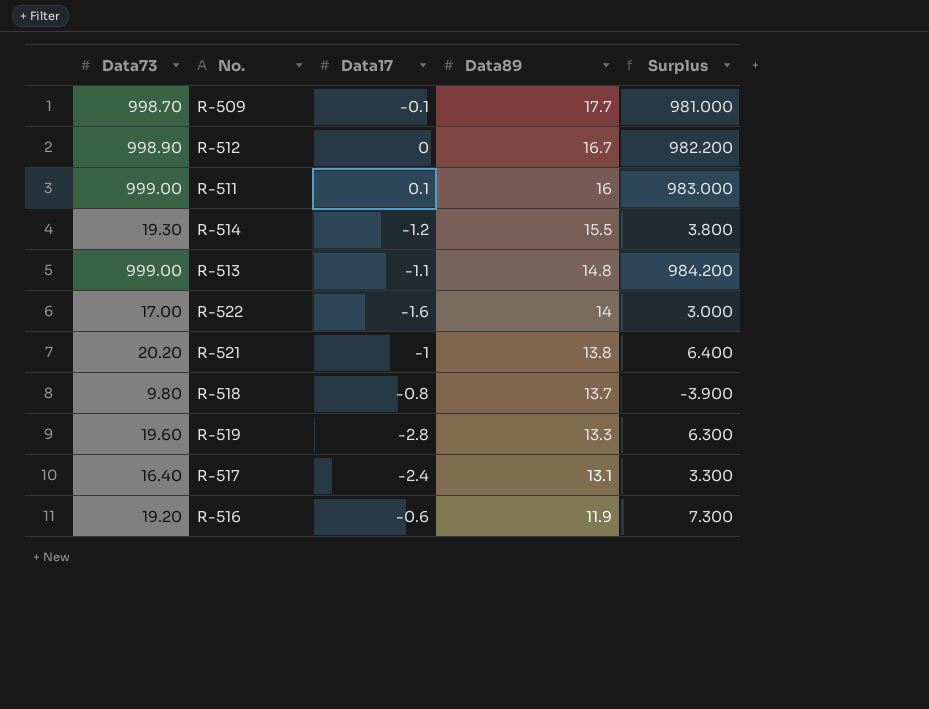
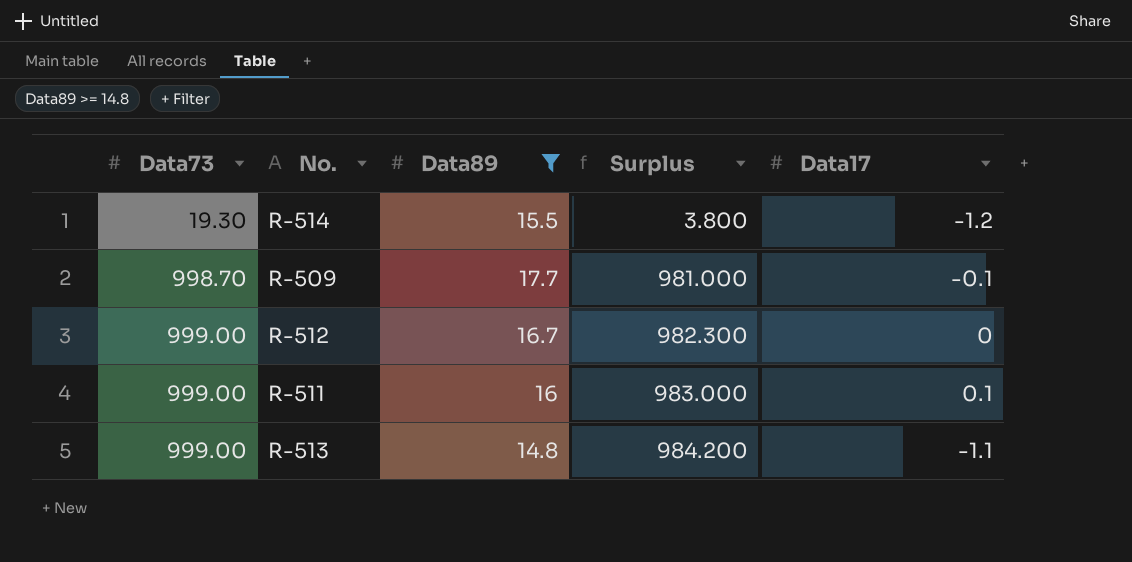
filter: none -> Data89 >= 14.8
row order: Data89 descending -> Data73 ascending
column Data17 | position: 3 -> 5
R-512 | Data73: 998.90 -> 999.00
R-512 | Surplus: 982.200 -> 982.300

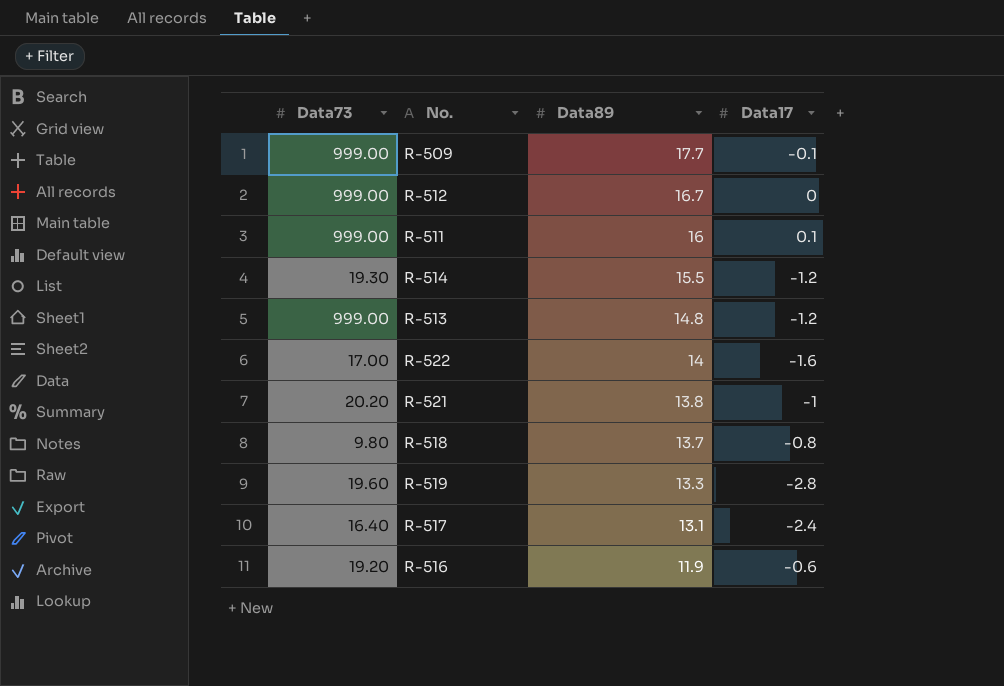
filter: Data89 >= 14.8 -> none
row order: Data73 ascending -> Data89 descending
column Surplus | formula: [Data73] - [Data89] -> none
R-509 | Data73: 998.70 -> 999.00
R-513 | Data17: -1.1 -> -1.2

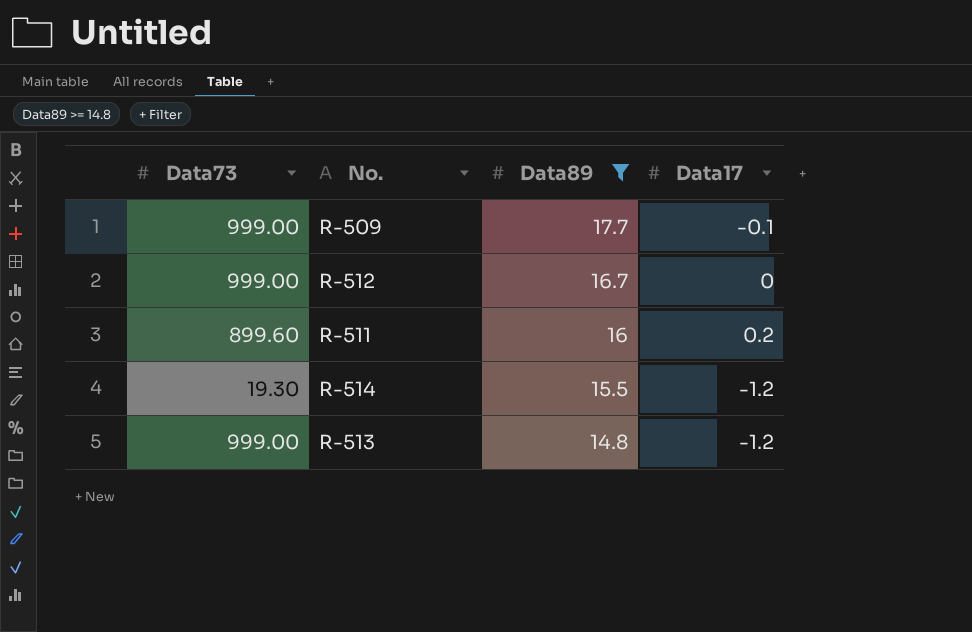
filter: none -> Data89 >= 14.8
R-511 | Data73: 999.00 -> 899.60
R-511 | Data17: 0.1 -> 0.2

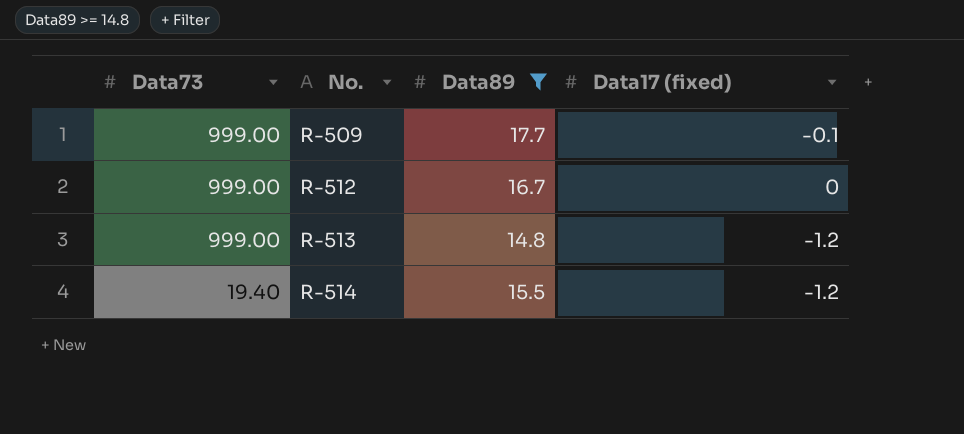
row order: Data89 descending -> Data73 descending
column name: Data17 -> Data17 (fixed)
row R-511: 899.60 | 16 | 0.2 -> none
R-514 | Data73: 19.30 -> 19.40

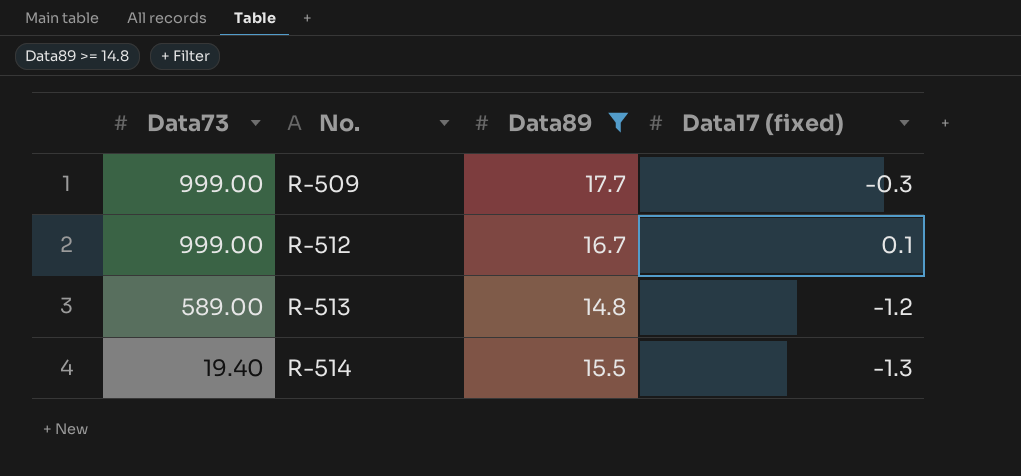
R-509 | Data17 (fixed): -0.1 -> -0.3
R-512 | Data17 (fixed): 0 -> 0.1
R-513 | Data73: 999.00 -> 589.00
R-514 | Data17 (fixed): -1.2 -> -1.3

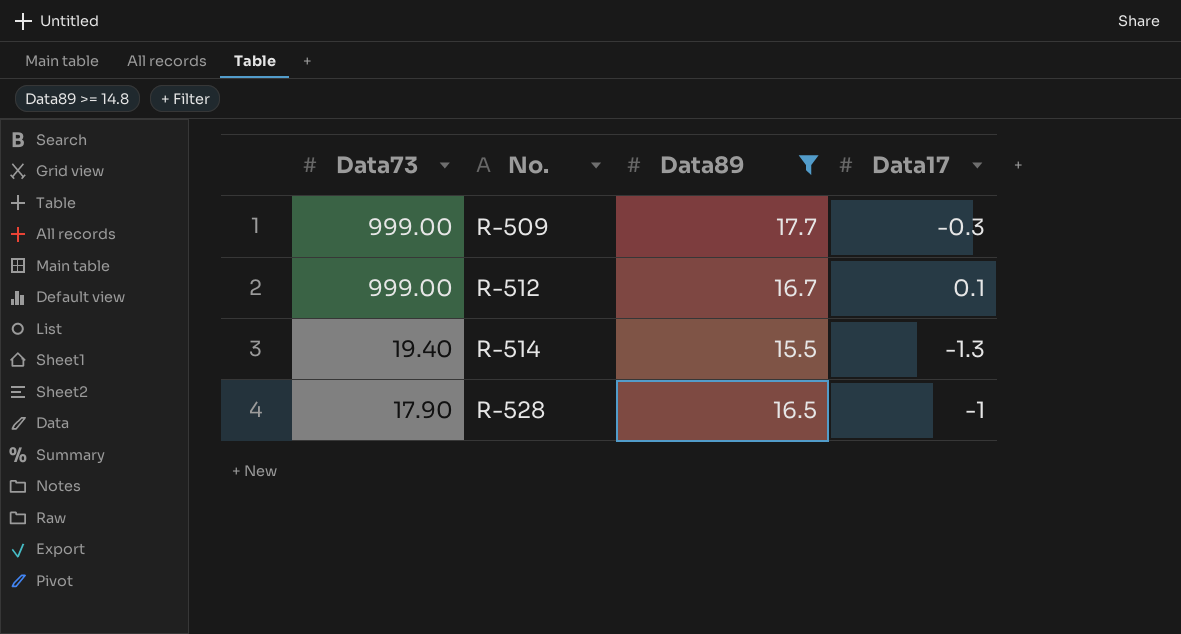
column name: Data17 (fixed) -> Data17
row R-513: 589.00 | 14.8 | -1.2 -> none
row R-528: none -> 17.90 | 16.5 | -1

